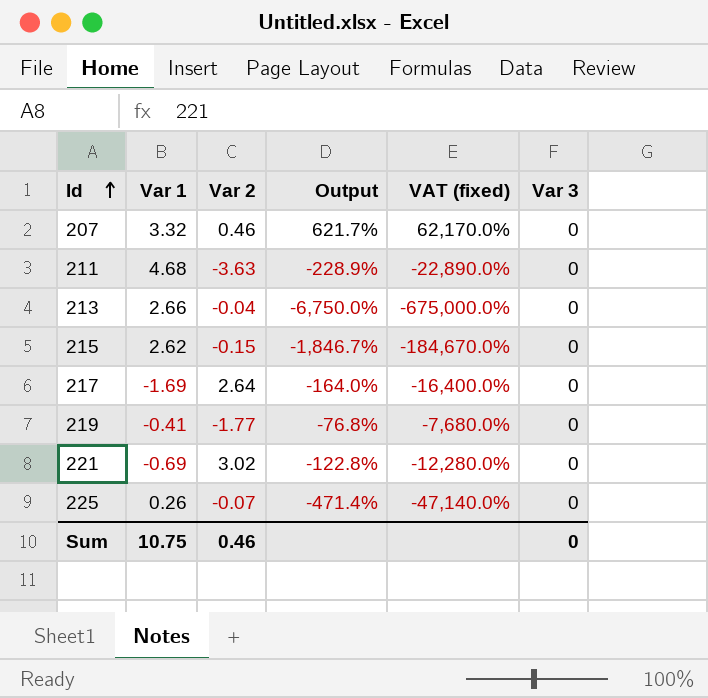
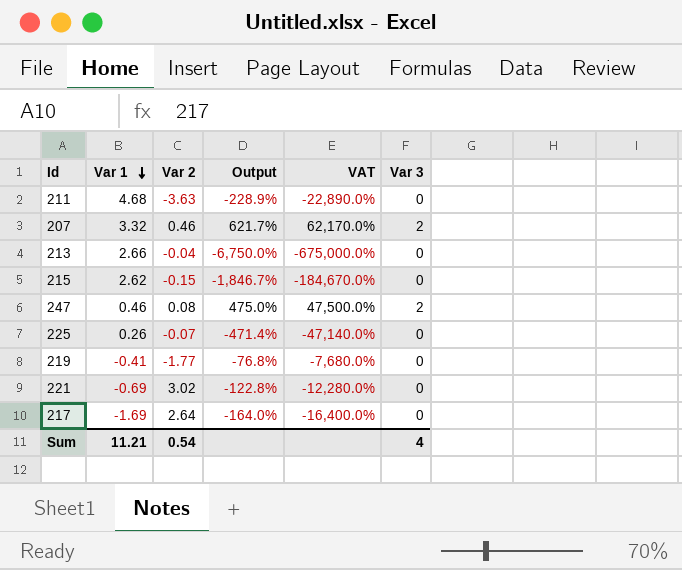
row order: Id ascending -> Var 1 descending
column name: VAT (fixed) -> VAT
207 | Var 3: 0 -> 2
row 247: none -> 0.46 | 0.08 | 475.0% | 47,500.0% | 2
Sum | Var 1: 10.75 -> 11.21
Sum | Var 2: 0.46 -> 0.54
Sum | Var 3: 0 -> 4

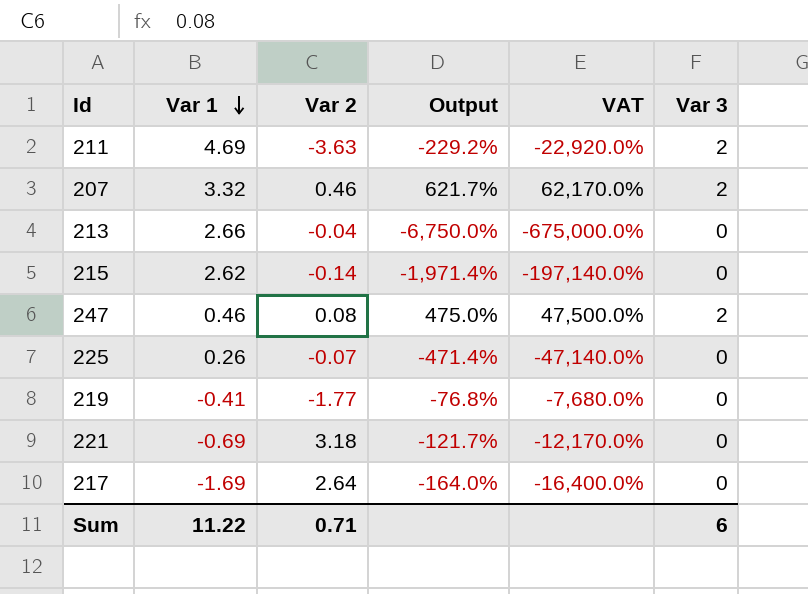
211 | Var 1: 4.68 -> 4.69
211 | Output: -228.9% -> -229.2%
211 | VAT: -22,890.0% -> -22,920.0%
211 | Var 3: 0 -> 2
215 | Var 2: -0.15 -> -0.14
215 | Output: -1,846.7% -> -1,971.4%
215 | VAT: -184,670.0% -> -197,140.0%
221 | Var 2: 3.02 -> 3.18
221 | Output: -122.8% -> -121.7%
221 | VAT: -12,280.0% -> -12,170.0%
Sum | Var 1: 11.21 -> 11.22
Sum | Var 2: 0.54 -> 0.71
Sum | Var 3: 4 -> 6

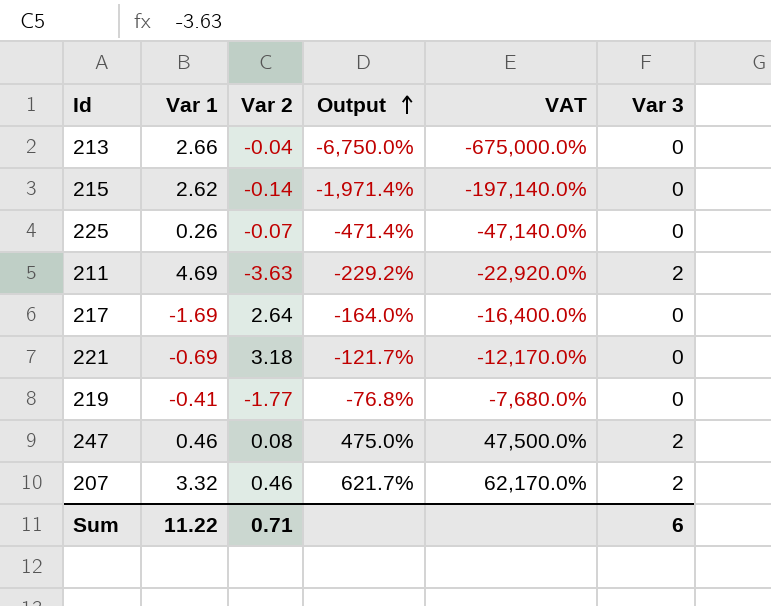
row order: Var 1 descending -> Output ascending

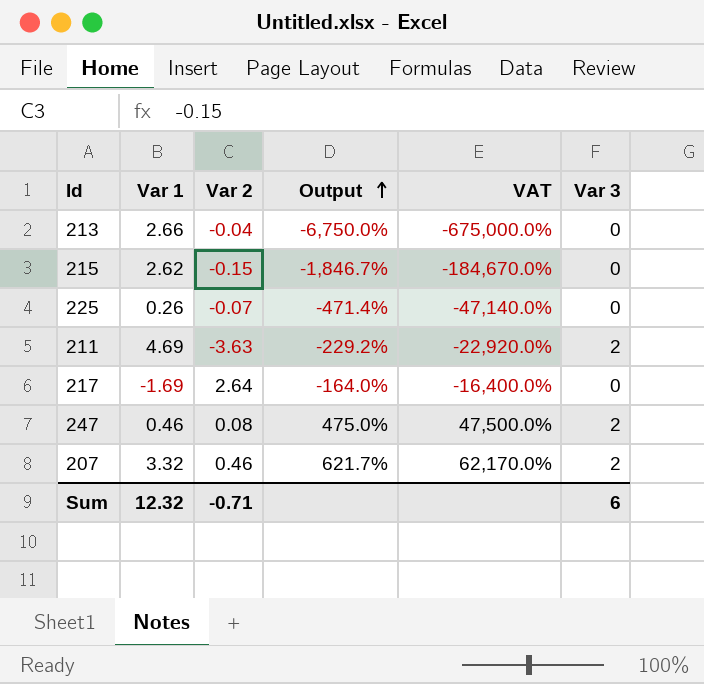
row 221: -0.69 | 3.18 | -121.7% | -12,170.0% | 0 -> none
row 219: -0.41 | -1.77 | -76.8% | -7,680.0% | 0 -> none
215 | Var 2: -0.14 -> -0.15
215 | Output: -1,971.4% -> -1,846.7%
215 | VAT: -197,140.0% -> -184,670.0%
Sum | Var 1: 11.22 -> 12.32
Sum | Var 2: 0.71 -> -0.71

